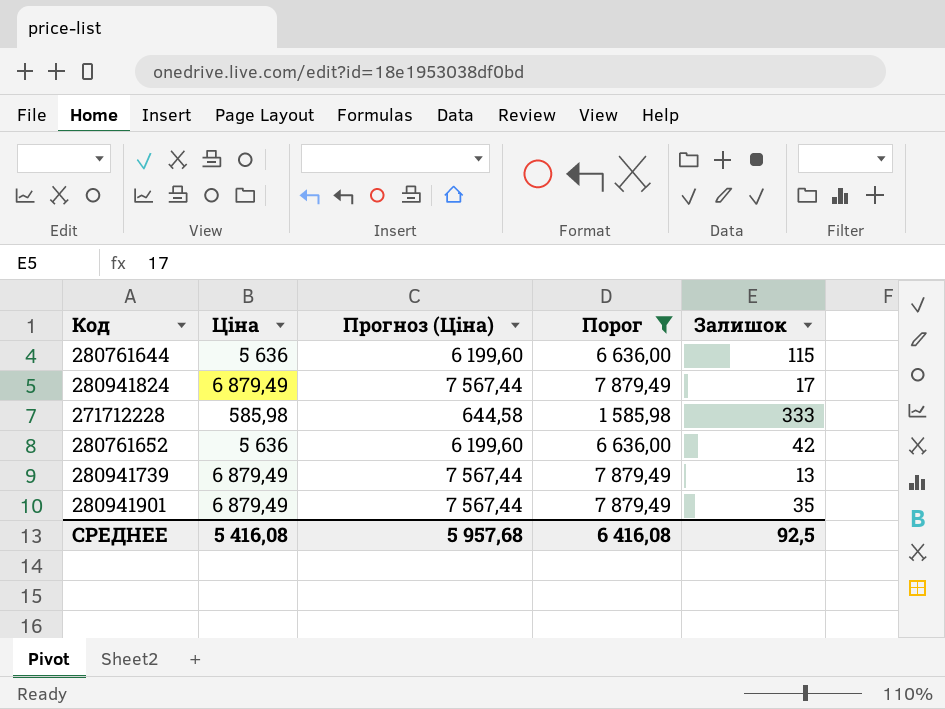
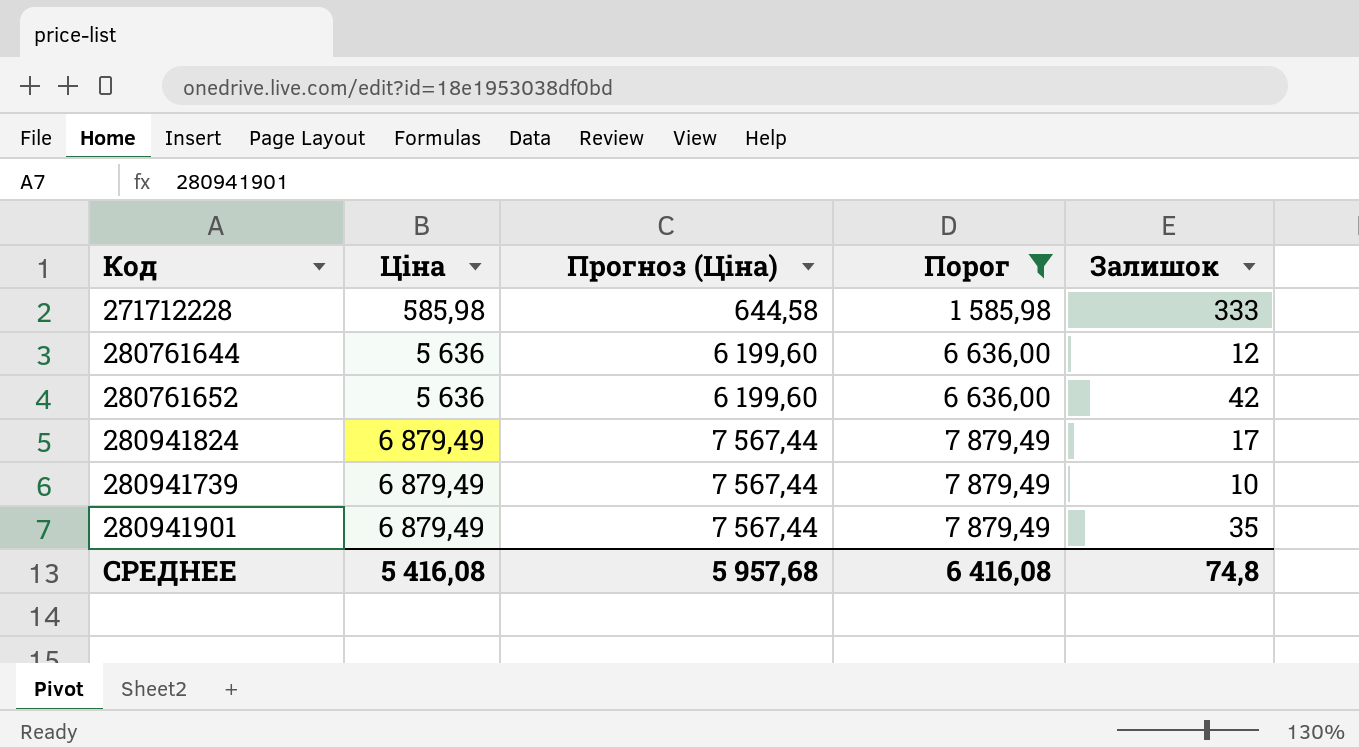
row order: none -> Ціна ascending
280761644 | Залишок: 115 -> 12
280941739 | Залишок: 13 -> 10
СРЕДНЕЕ | Залишок: 92,5 -> 74,8

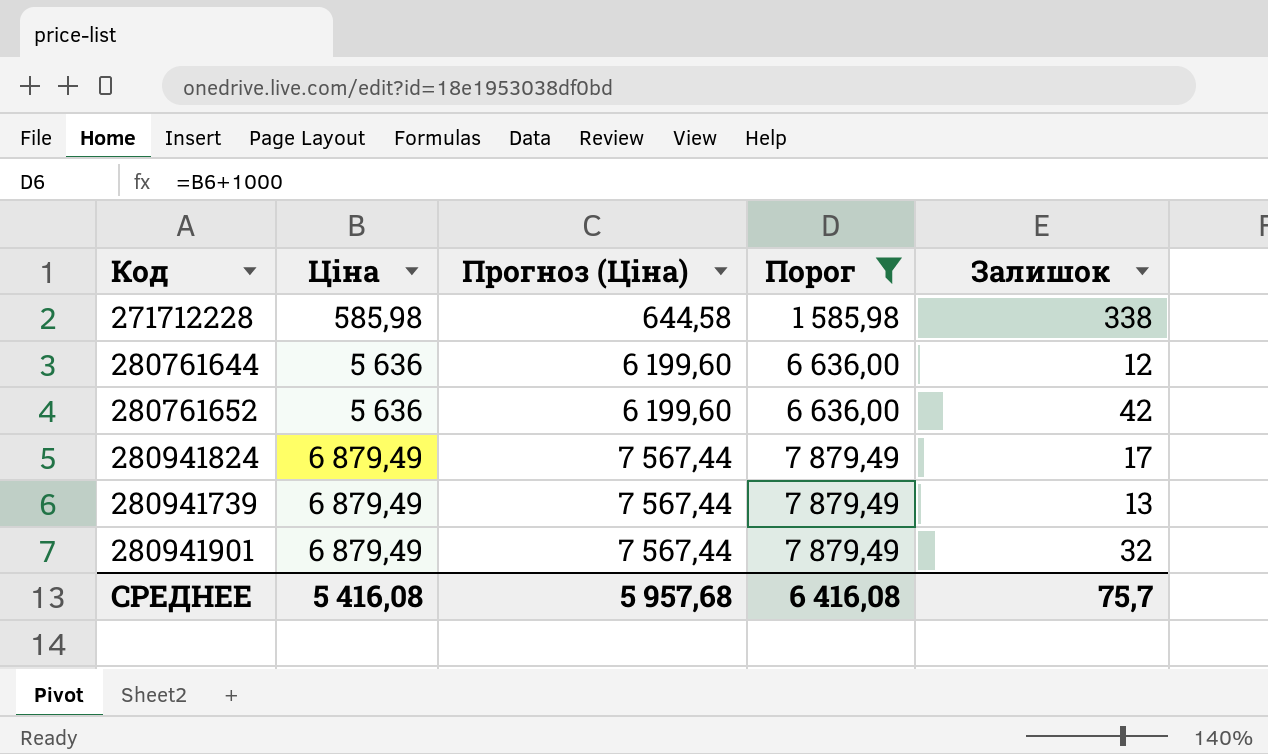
271712228 | Залишок: 333 -> 338
280941739 | Залишок: 10 -> 13
280941901 | Залишок: 35 -> 32
СРЕДНЕЕ | Залишок: 74,8 -> 75,7

